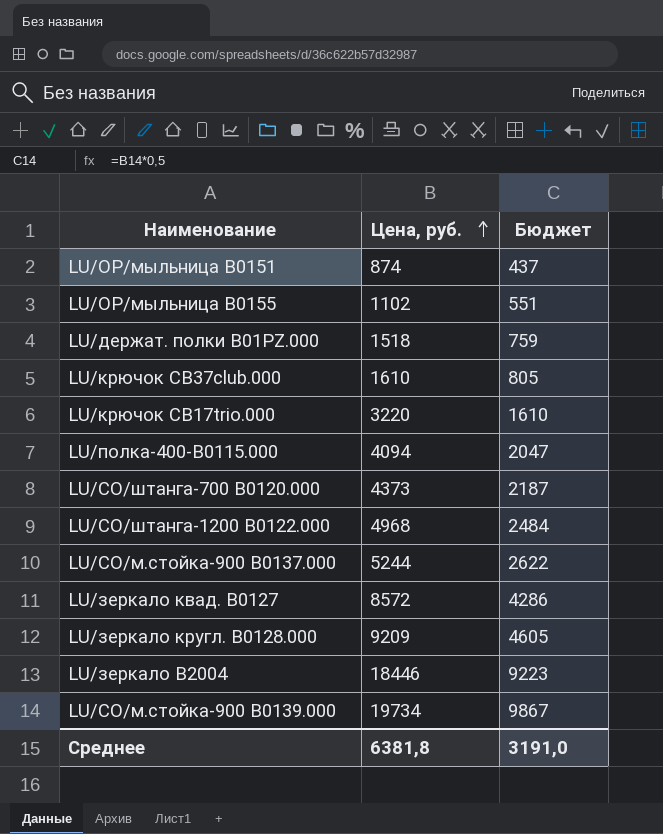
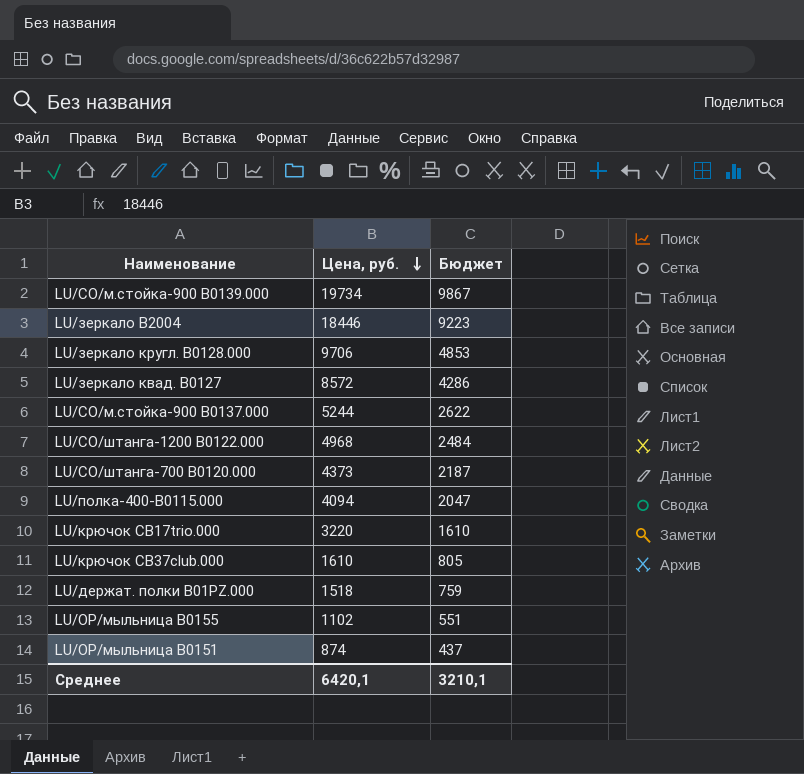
row order: Цена, руб. ascending -> Цена, руб. descending
LU/зеркало кругл. В0128.000 | Цена, руб.: 9209 -> 9706
LU/зеркало кругл. В0128.000 | Бюджет: 4605 -> 4853
Среднее | Цена, руб.: 6381,8 -> 6420,1
Среднее | Бюджет: 3191,0 -> 3210,1

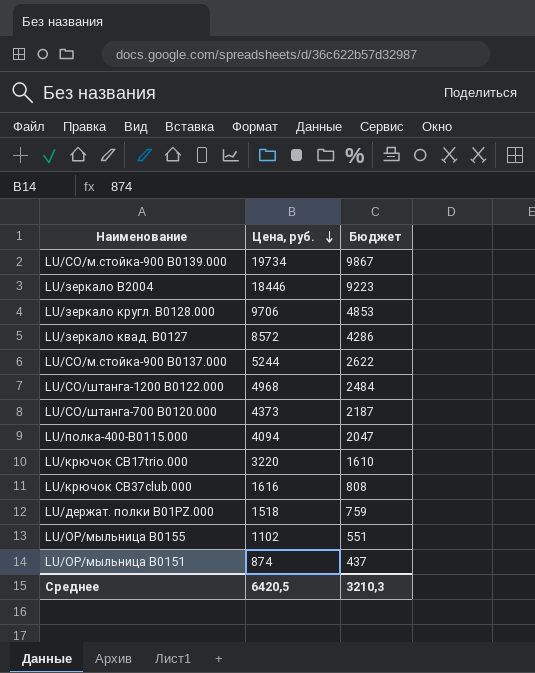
LU/крючок СВ37club.000 | Цена, руб.: 1610 -> 1616
LU/крючок СВ37club.000 | Бюджет: 805 -> 808
Среднее | Цена, руб.: 6420,1 -> 6420,5
Среднее | Бюджет: 3210,1 -> 3210,3

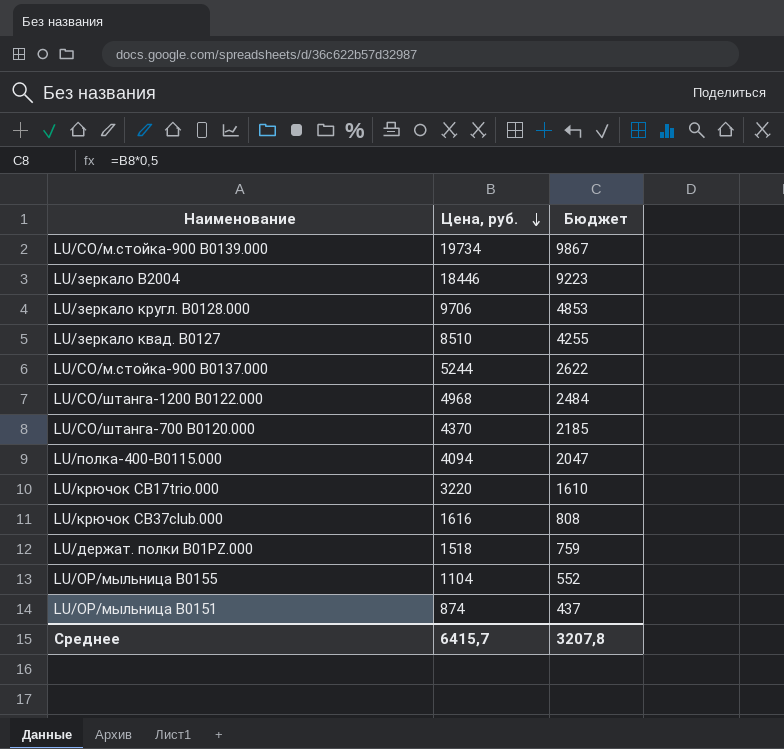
LU/зеркало квад. В0127 | Цена, руб.: 8572 -> 8510
LU/зеркало квад. В0127 | Бюджет: 4286 -> 4255
LU/СО/штанга-700 В0120.000 | Цена, руб.: 4373 -> 4370
LU/СО/штанга-700 В0120.000 | Бюджет: 2187 -> 2185
LU/ОР/мыльница В0155 | Цена, руб.: 1102 -> 1104
LU/ОР/мыльница В0155 | Бюджет: 551 -> 552
Среднее | Цена, руб.: 6420,5 -> 6415,7
Среднее | Бюджет: 3210,3 -> 3207,8

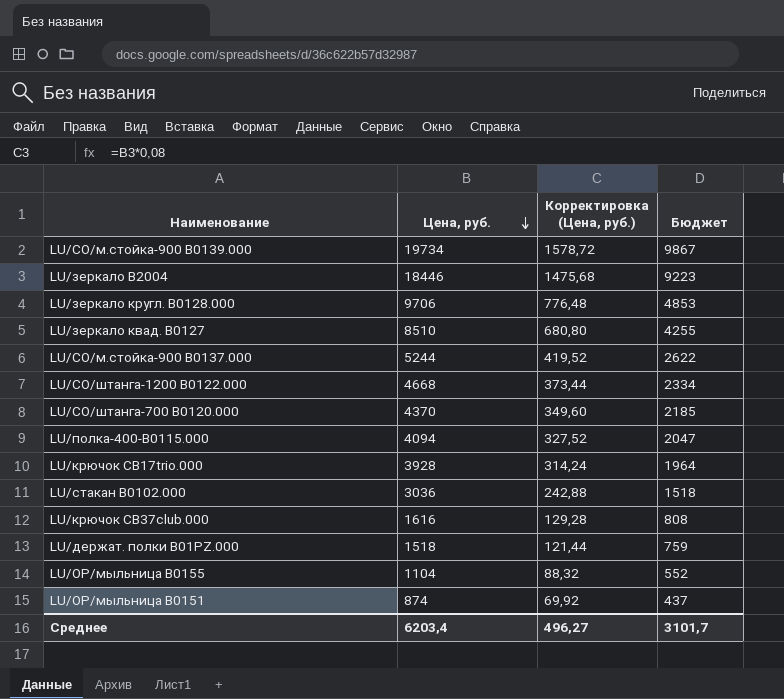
column Корректировка (Цена, руб.) | formula: none -> [Цена, руб.] * 0,08
LU/СО/штанга-1200 В0122.000 | Цена, руб.: 4968 -> 4668
LU/СО/штанга-1200 В0122.000 | Бюджет: 2484 -> 2334
LU/крючок СВ17trio.000 | Цена, руб.: 3220 -> 3928
LU/крючок СВ17trio.000 | Бюджет: 1610 -> 1964
row LU/стакан В0102.000: none -> 3036 | 242,88 | 1518
Среднее | Цена, руб.: 6415,7 -> 6203,4
Среднее | Бюджет: 3207,8 -> 3101,7

